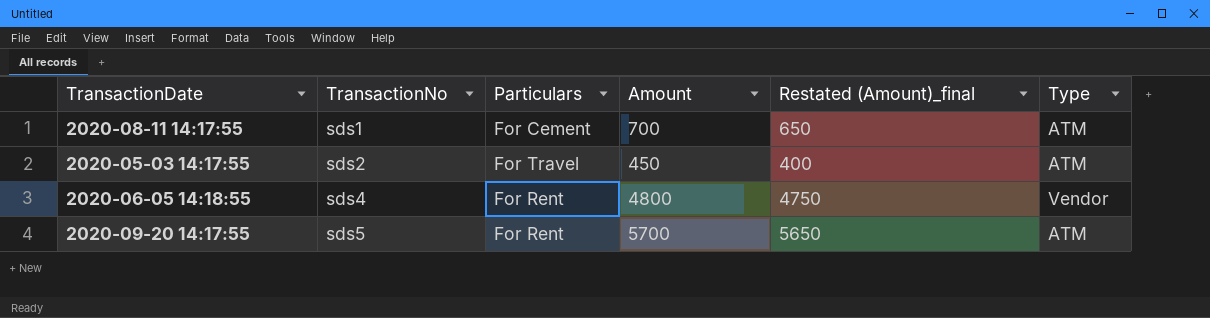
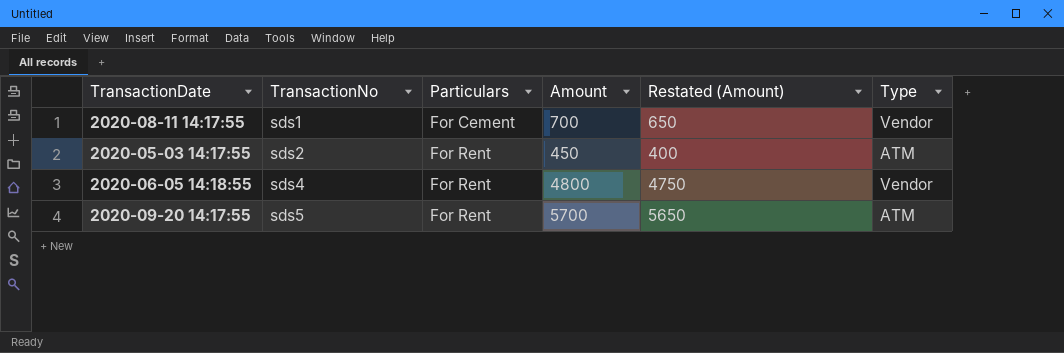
column name: Restated (Amount)_final -> Restated (Amount)
2020-08-11 14:17:55 | Type: ATM -> Vendor
2020-05-03 14:17:55 | Particulars: For Travel -> For Rent

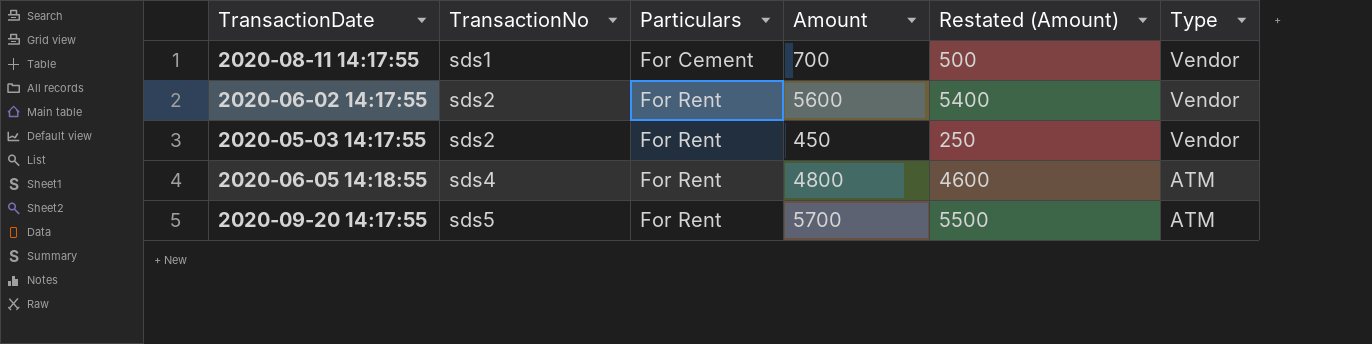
column Restated (Amount) | formula: [Amount] - 50 -> [Amount] - 200
row 2020-06-02 14:17:55: none -> sds2 | For Rent | 5600 | 5400 | Vendor
2020-05-03 14:17:55 | Type: ATM -> Vendor
2020-06-05 14:18:55 | Type: Vendor -> ATM

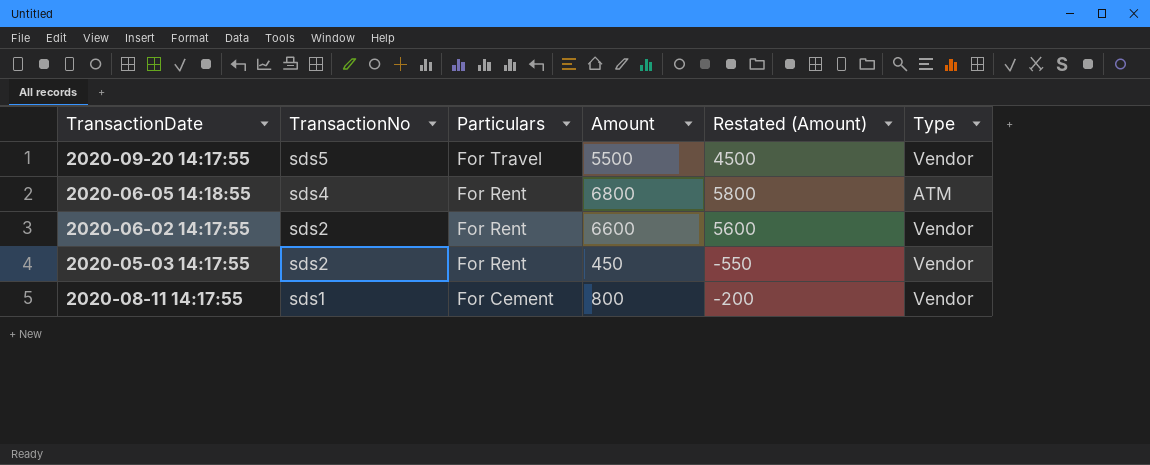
row order: TransactionNo ascending -> TransactionNo descending
column Restated (Amount) | formula: [Amount] - 200 -> [Amount] - 1000
2020-09-20 14:17:55 | Particulars: For Rent -> For Travel
2020-09-20 14:17:55 | Amount: 5700 -> 5500
2020-09-20 14:17:55 | Type: ATM -> Vendor
2020-06-05 14:18:55 | Amount: 4800 -> 6800
2020-06-02 14:17:55 | Amount: 5600 -> 6600
2020-08-11 14:17:55 | Amount: 700 -> 800

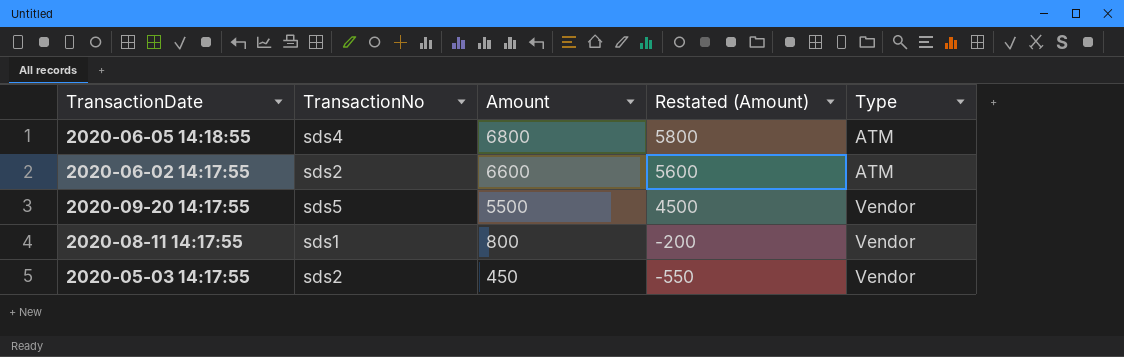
row order: TransactionNo descending -> Amount descending
column Particulars | position: 3 -> none
2020-06-02 14:17:55 | Type: Vendor -> ATM

